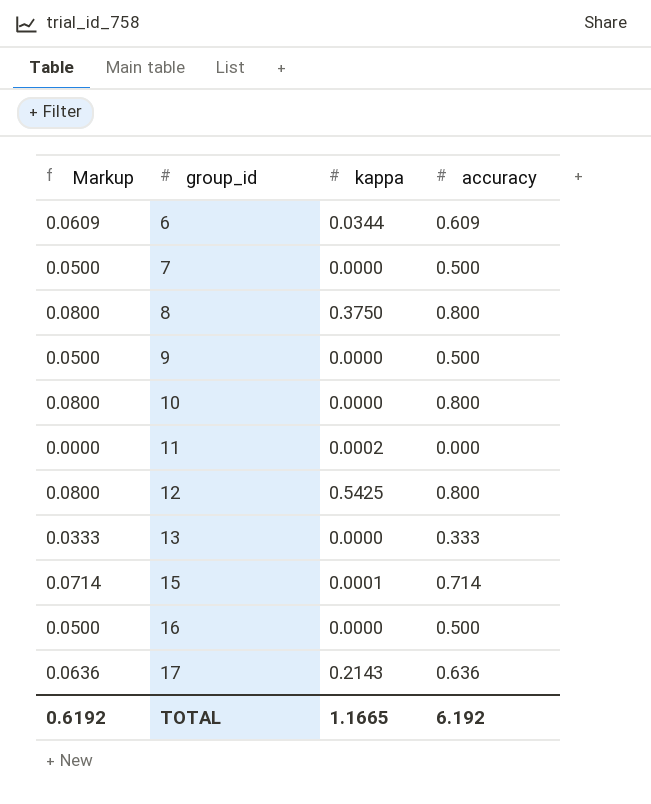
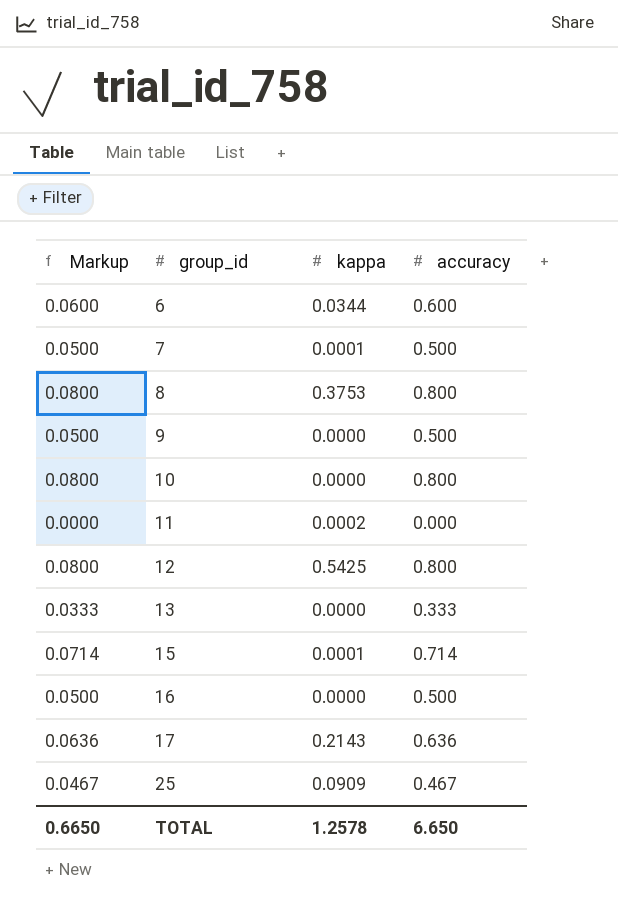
6 | Markup: 0.0609 -> 0.0600
6 | accuracy: 0.609 -> 0.600
7 | kappa: 0.0000 -> 0.0001
8 | kappa: 0.3750 -> 0.3753
row 25: none -> 0.0467 | 0.0909 | 0.467
TOTAL | Markup: 0.6192 -> 0.6650
TOTAL | kappa: 1.1665 -> 1.2578
TOTAL | accuracy: 6.192 -> 6.650

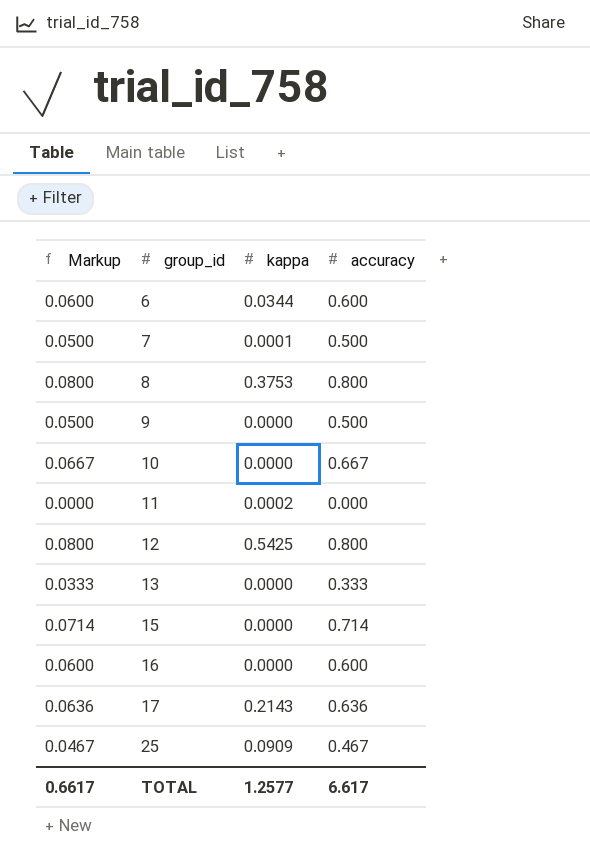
10 | Markup: 0.0800 -> 0.0667
10 | accuracy: 0.800 -> 0.667
15 | kappa: 0.0001 -> 0.0000
16 | Markup: 0.0500 -> 0.0600
16 | accuracy: 0.500 -> 0.600
TOTAL | Markup: 0.6650 -> 0.6617
TOTAL | kappa: 1.2578 -> 1.2577
TOTAL | accuracy: 6.650 -> 6.617

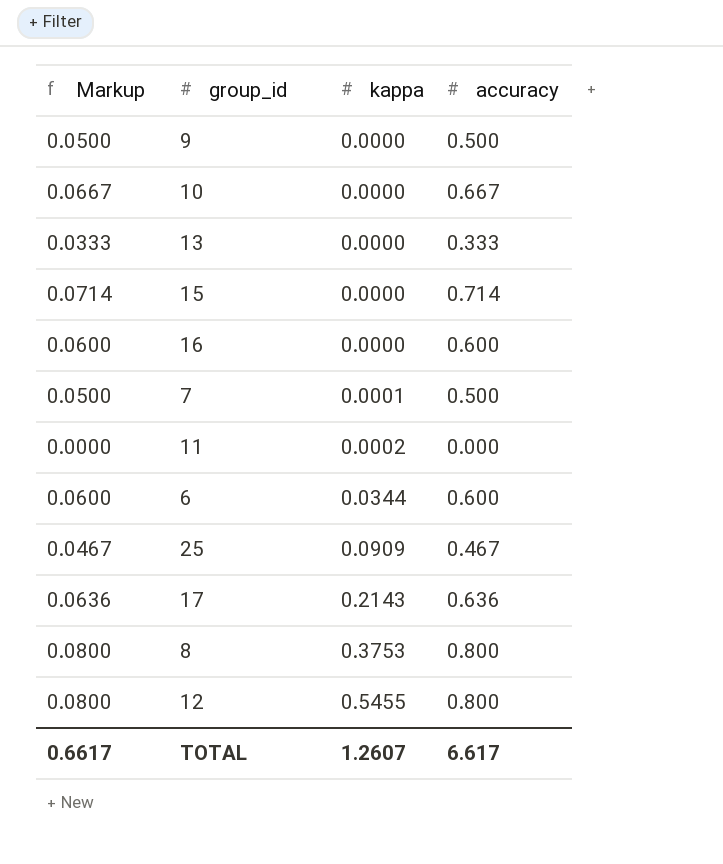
row order: group_id ascending -> kappa ascending
12 | kappa: 0.5425 -> 0.5455
TOTAL | kappa: 1.2577 -> 1.2607

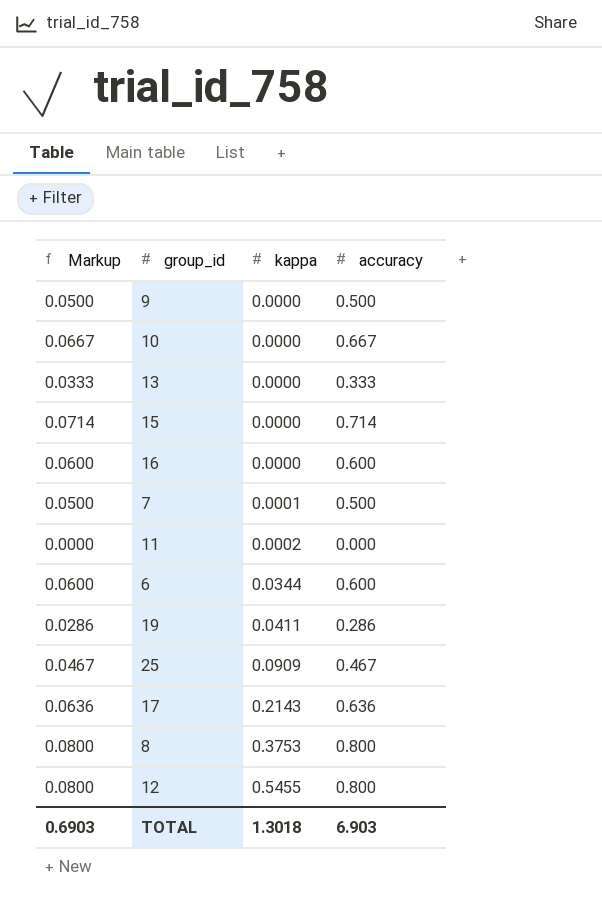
row 19: none -> 0.0286 | 0.0411 | 0.286
TOTAL | Markup: 0.6617 -> 0.6903
TOTAL | kappa: 1.2607 -> 1.3018
TOTAL | accuracy: 6.617 -> 6.903

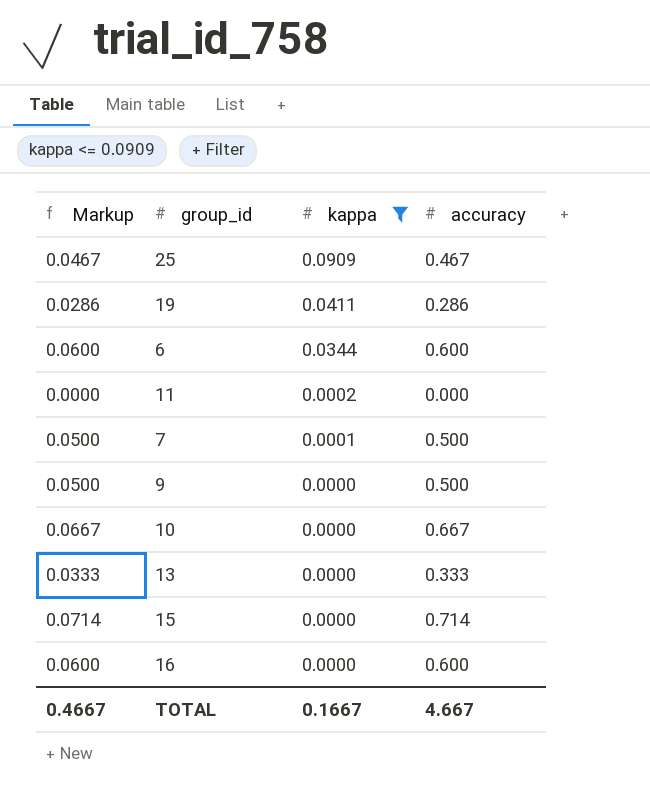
filter: none -> kappa <= 0.0909
row order: kappa ascending -> kappa descending
TOTAL | Markup: 0.6903 -> 0.4667
TOTAL | kappa: 1.3018 -> 0.1667
TOTAL | accuracy: 6.903 -> 4.667

